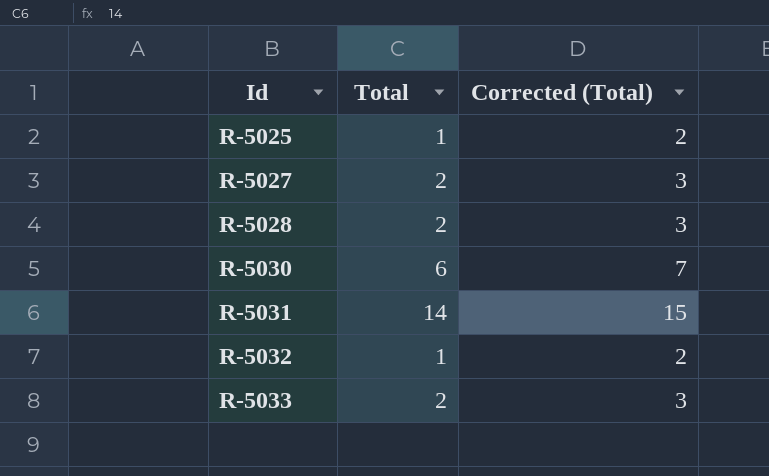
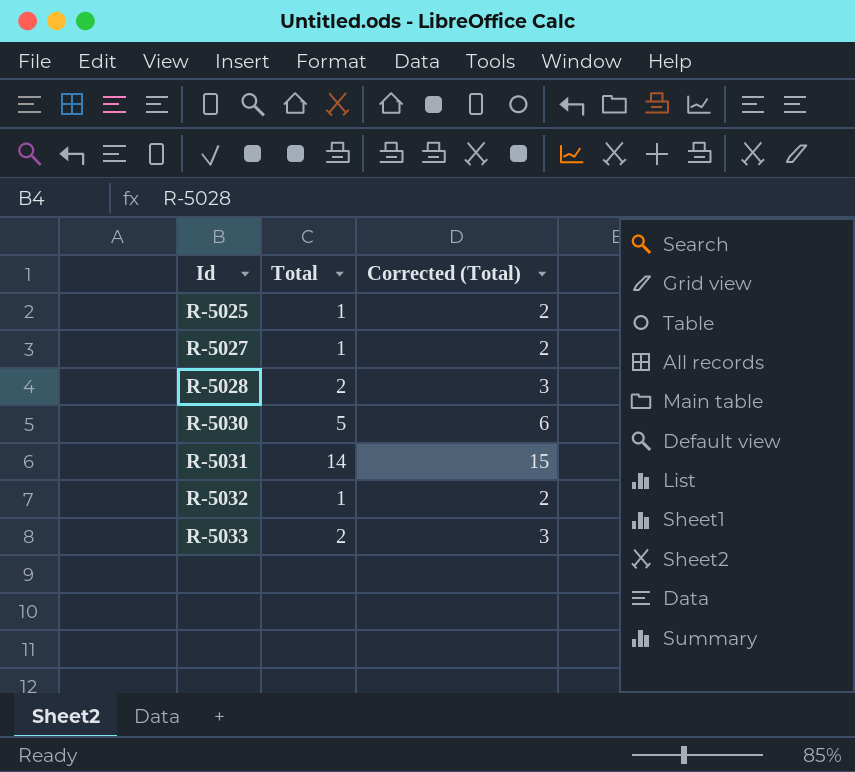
R-5027 | Total: 2 -> 1
R-5027 | Corrected (Total): 3 -> 2
R-5030 | Total: 6 -> 5
R-5030 | Corrected (Total): 7 -> 6

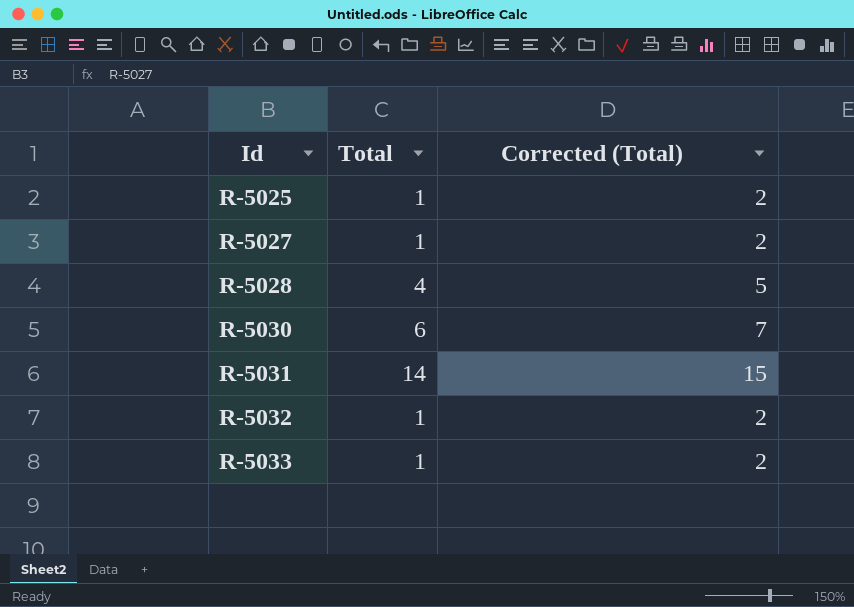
R-5028 | Total: 2 -> 4
R-5028 | Corrected (Total): 3 -> 5
R-5030 | Total: 5 -> 6
R-5030 | Corrected (Total): 6 -> 7
R-5033 | Total: 2 -> 1
R-5033 | Corrected (Total): 3 -> 2

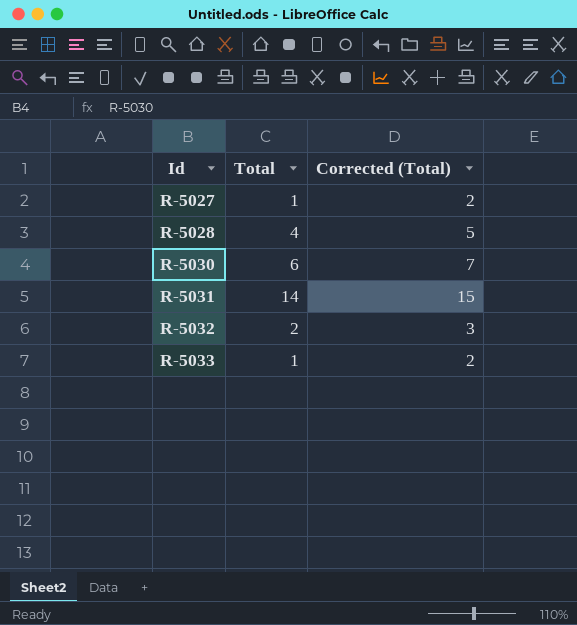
row R-5025: 1 | 2 -> none
R-5032 | Total: 1 -> 2
R-5032 | Corrected (Total): 2 -> 3

